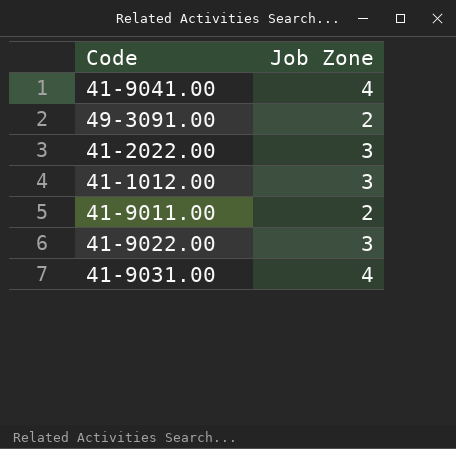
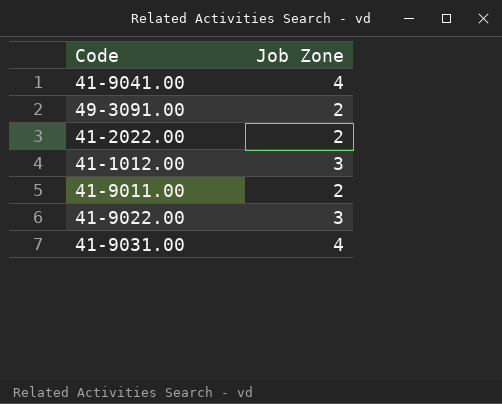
41-2022.00 | Job Zone: 3 -> 2

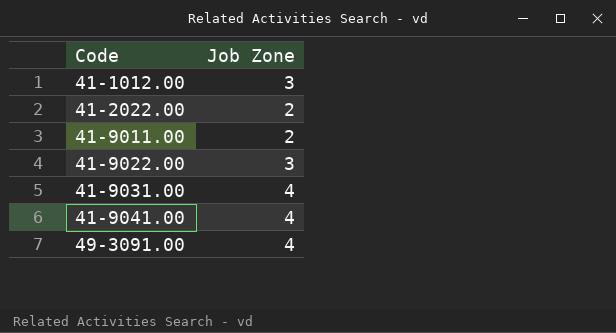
row order: none -> Code ascending
49-3091.00 | Job Zone: 2 -> 4

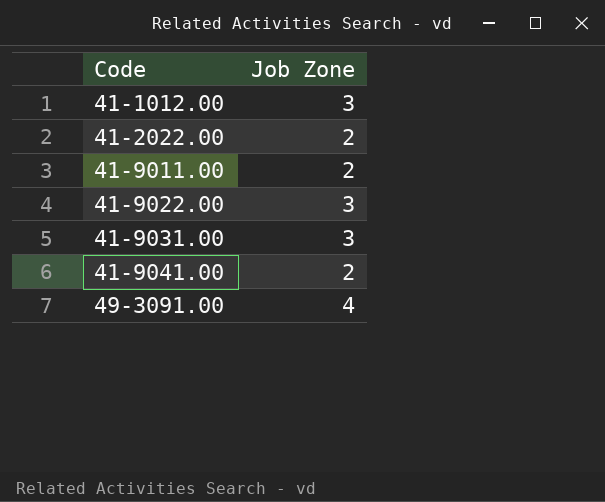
41-9031.00 | Job Zone: 4 -> 3
41-9041.00 | Job Zone: 4 -> 2

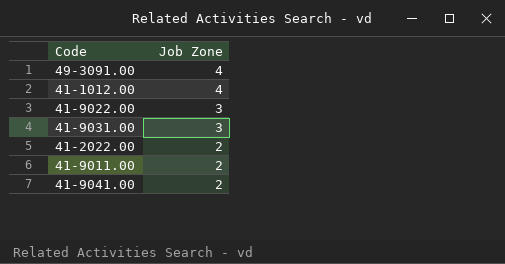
row order: Code ascending -> Job Zone descending
41-1012.00 | Job Zone: 3 -> 4

